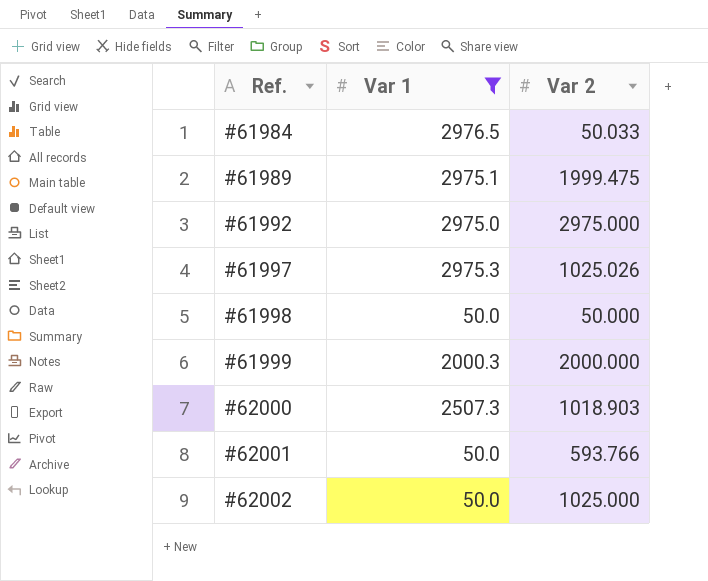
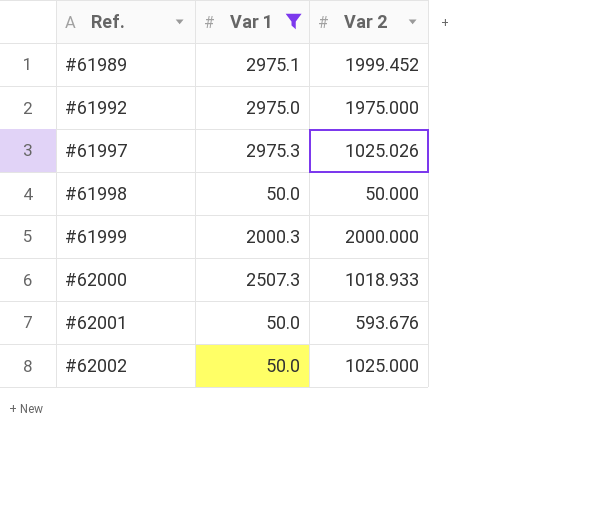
row #61984: 2976.5 | 50.033 -> none
#61989 | Var 2: 1999.475 -> 1999.452
#61992 | Var 2: 2975.000 -> 1975.000
#62000 | Var 2: 1018.903 -> 1018.933
#62001 | Var 2: 593.766 -> 593.676

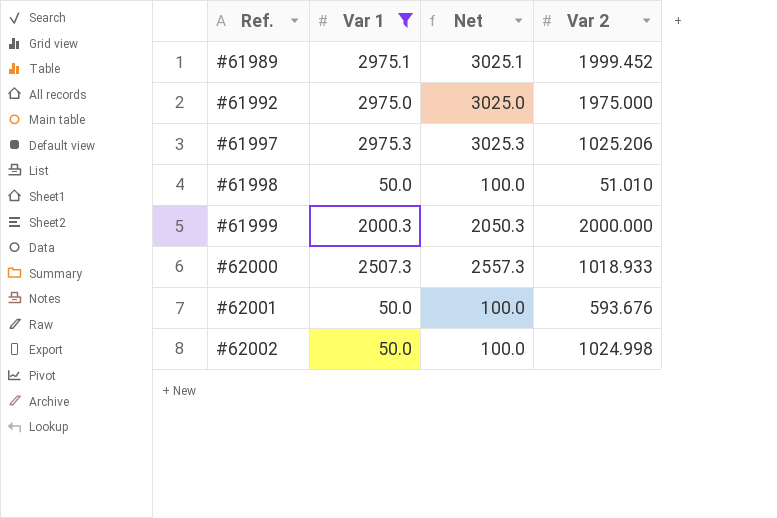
column Net | formula: none -> [Var 1] + 50
#61997 | Var 2: 1025.026 -> 1025.206
#61998 | Var 2: 50.000 -> 51.010
#62002 | Var 2: 1025.000 -> 1024.998

